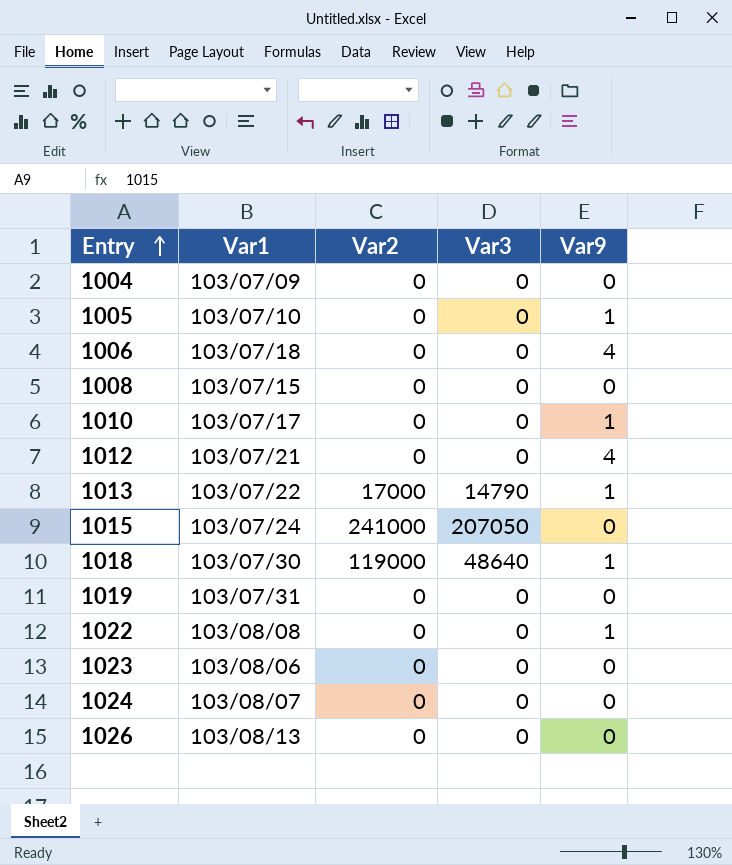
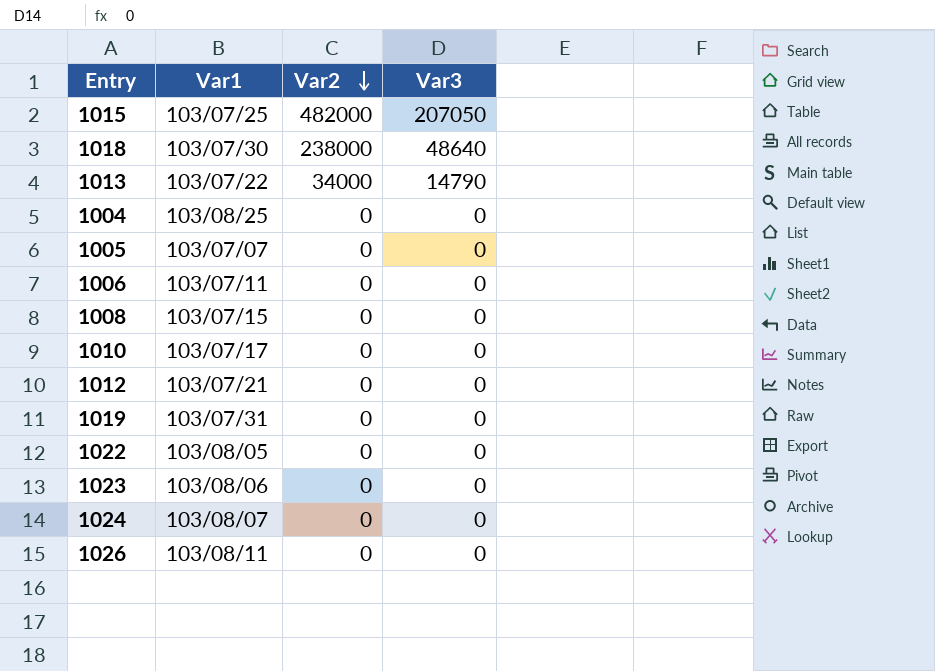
row order: Entry ascending -> Var2 descending
column Var9 | position: 5 -> none
1015 | Var1: 103/07/24 -> 103/07/25
1015 | Var2: 241000 -> 482000
1018 | Var2: 119000 -> 238000
1013 | Var2: 17000 -> 34000
1004 | Var1: 103/07/09 -> 103/08/25
1005 | Var1: 103/07/10 -> 103/07/07
1006 | Var1: 103/07/18 -> 103/07/11
1022 | Var1: 103/08/08 -> 103/08/05
1026 | Var1: 103/08/13 -> 103/08/11

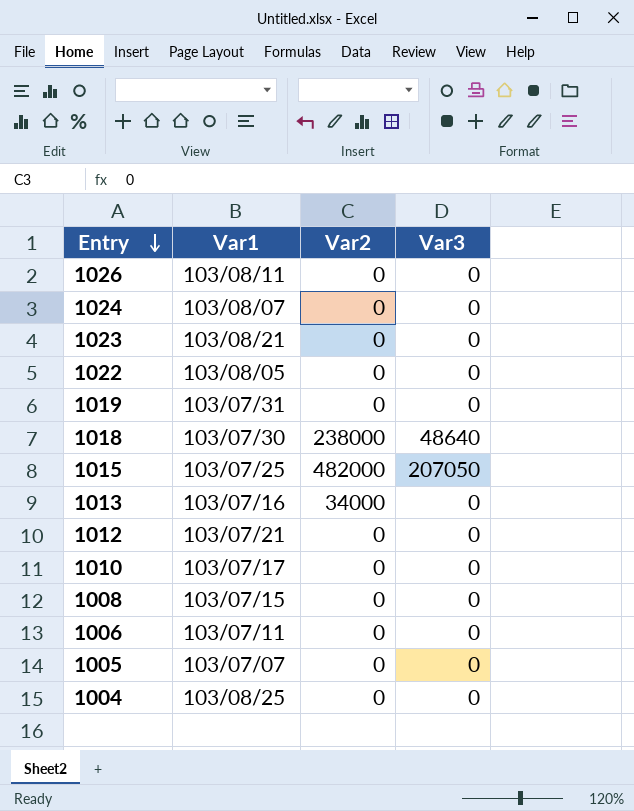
row order: Var2 descending -> Entry descending
1023 | Var1: 103/08/06 -> 103/08/21
1013 | Var1: 103/07/22 -> 103/07/16
1013 | Var3: 14790 -> 0

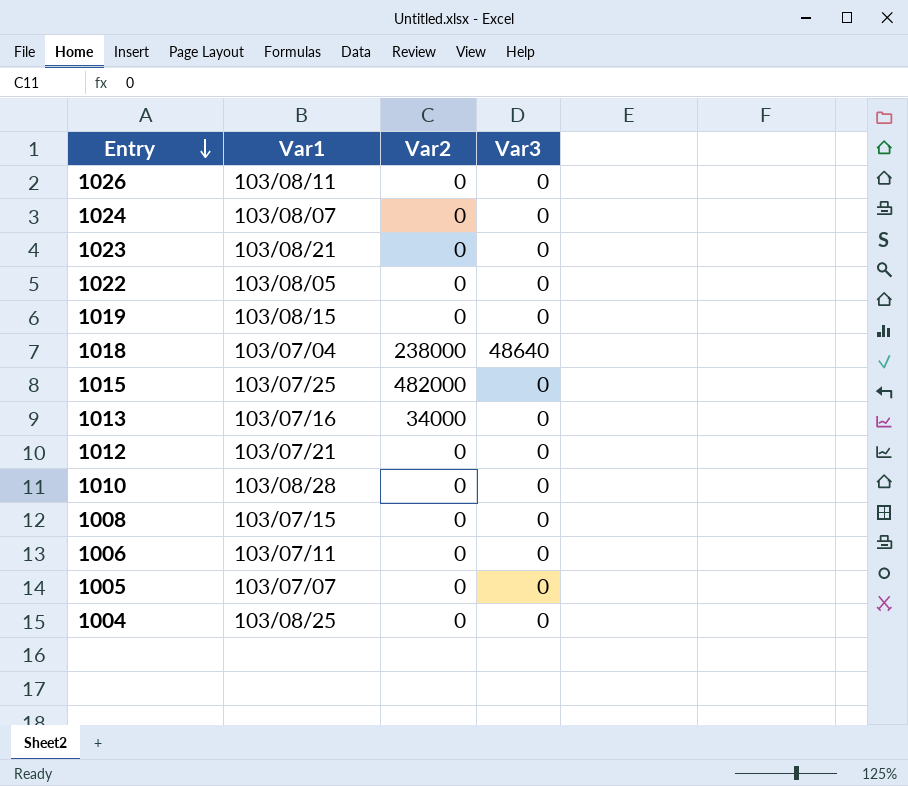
1019 | Var1: 103/07/31 -> 103/08/15
1018 | Var1: 103/07/30 -> 103/07/04
1015 | Var3: 207050 -> 0
1010 | Var1: 103/07/17 -> 103/08/28

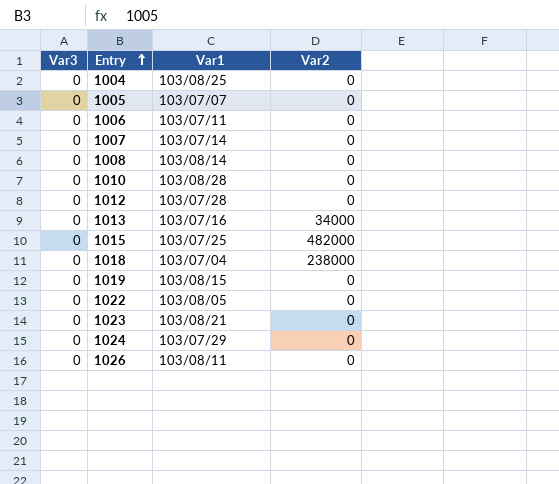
row order: Entry descending -> Entry ascending
column Var3 | position: 4 -> 1
row 1007: none -> 0 | 103/07/14 | 0
1008 | Var1: 103/07/15 -> 103/08/14
1012 | Var1: 103/07/21 -> 103/07/28
1018 | Var3: 48640 -> 0
1024 | Var1: 103/08/07 -> 103/07/29

